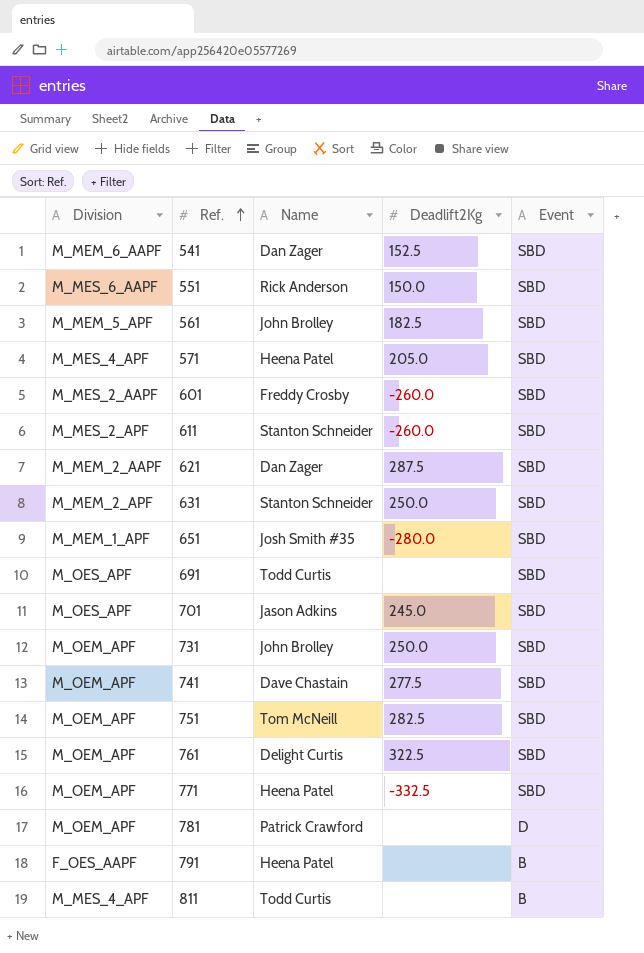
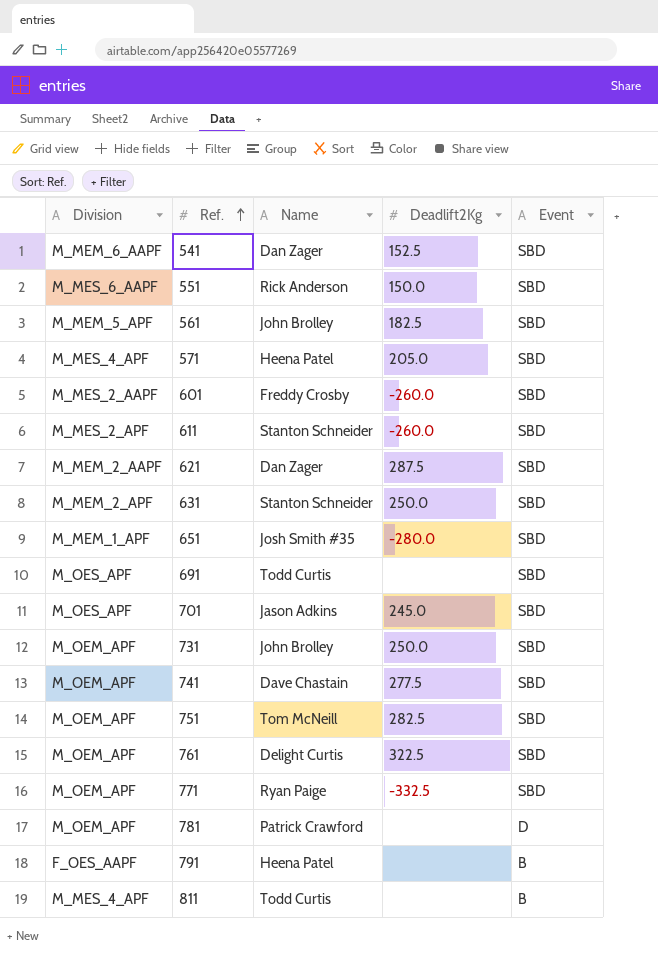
771 | Name: Heena Patel -> Ryan Paige

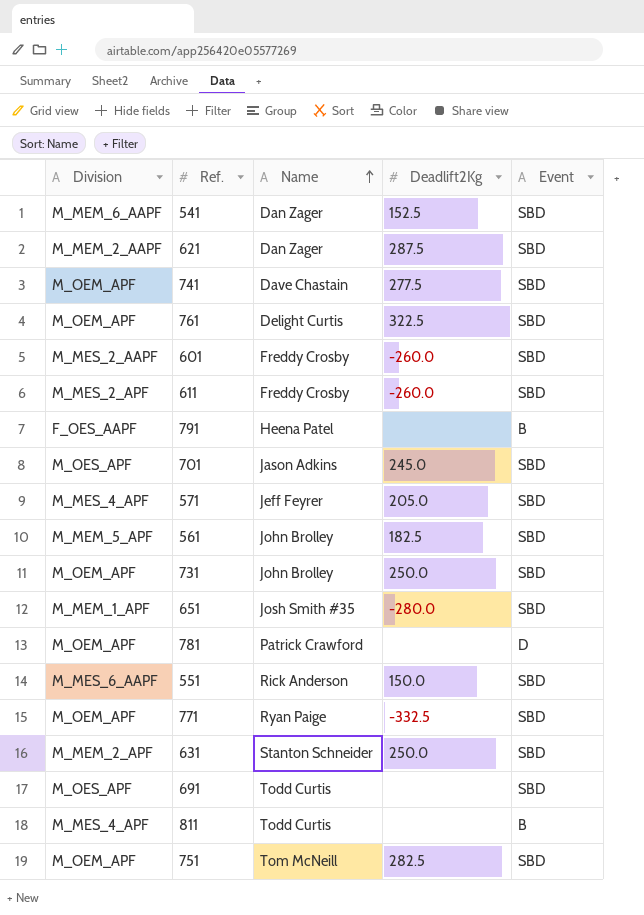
row order: Ref. ascending -> Name ascending
611 | Name: Stanton Schneider -> Freddy Crosby
571 | Name: Heena Patel -> Jeff Feyrer

